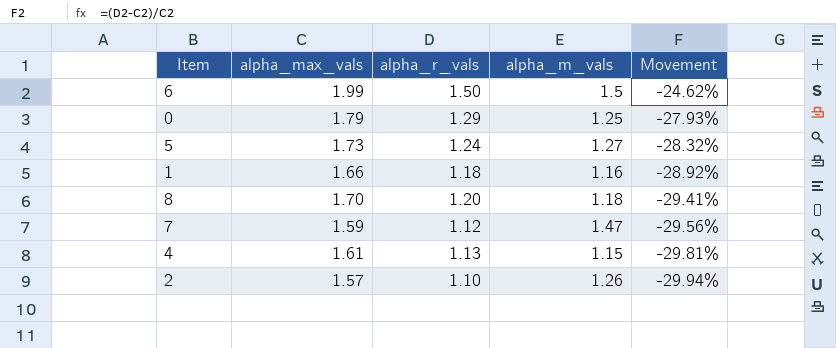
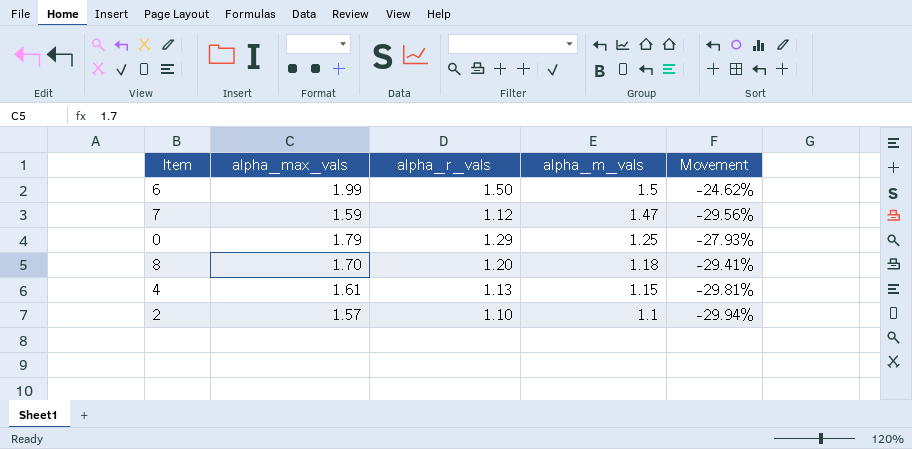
row order: Movement descending -> alpha_m_vals descending
row 5: 1.73 | 1.24 | 1.27 | -28.32% -> none
row 1: 1.66 | 1.18 | 1.16 | -28.92% -> none
2 | alpha_m_vals: 1.26 -> 1.1

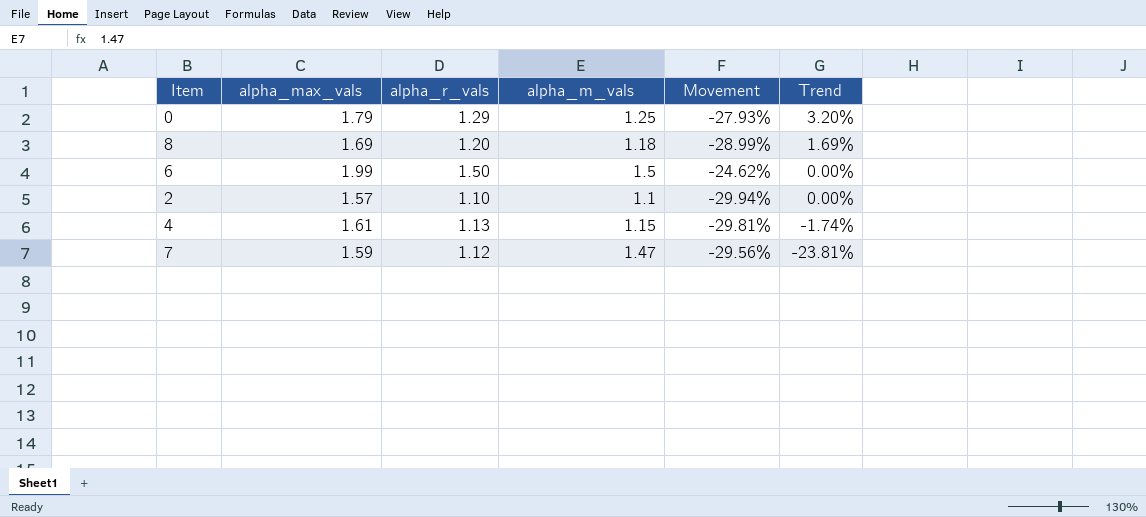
row order: alpha_m_vals descending -> Trend descending
column Trend | formula: none -> ([alpha_r_vals] - [alpha_m_vals]) / [alpha_m_vals]
8 | alpha_max_vals: 1.70 -> 1.69
8 | Movement: -29.41% -> -28.99%

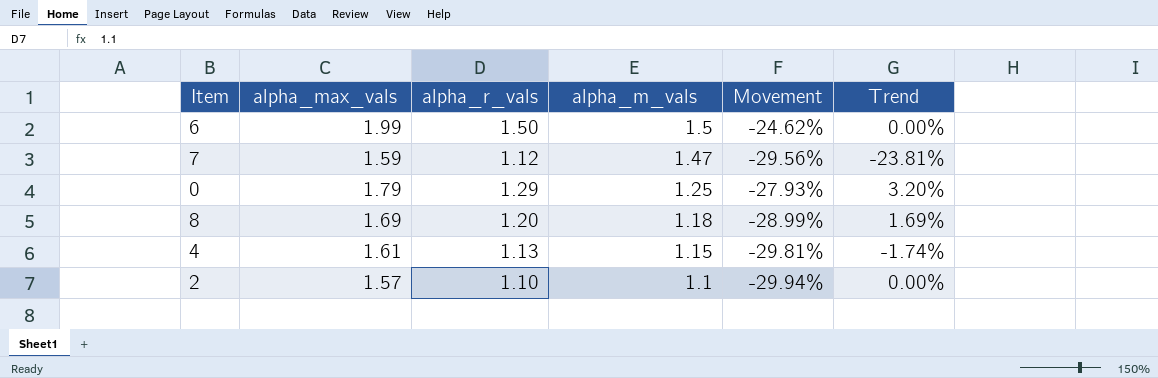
row order: Trend descending -> alpha_m_vals descending

